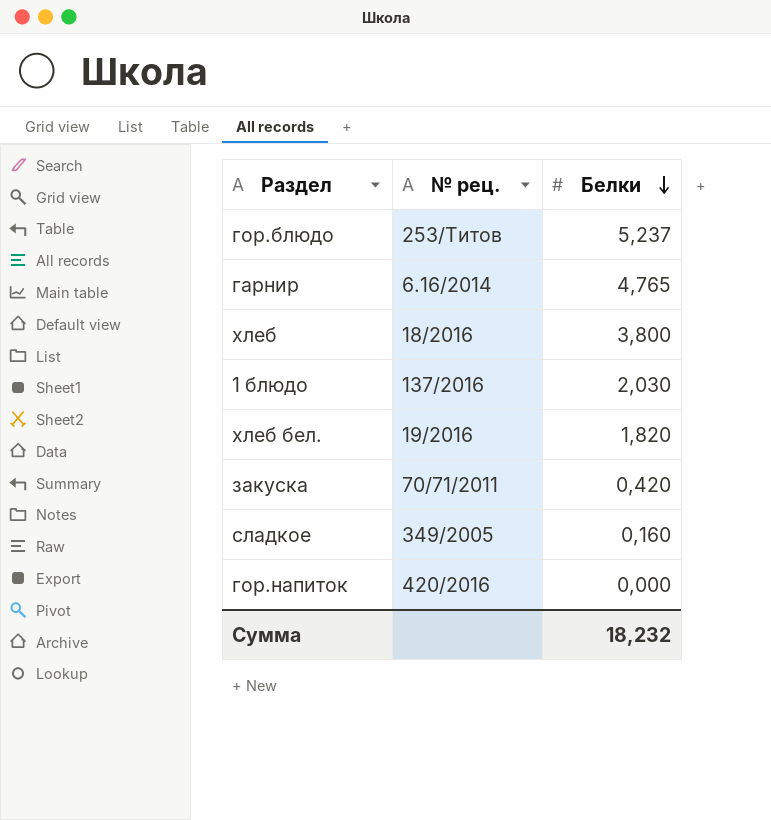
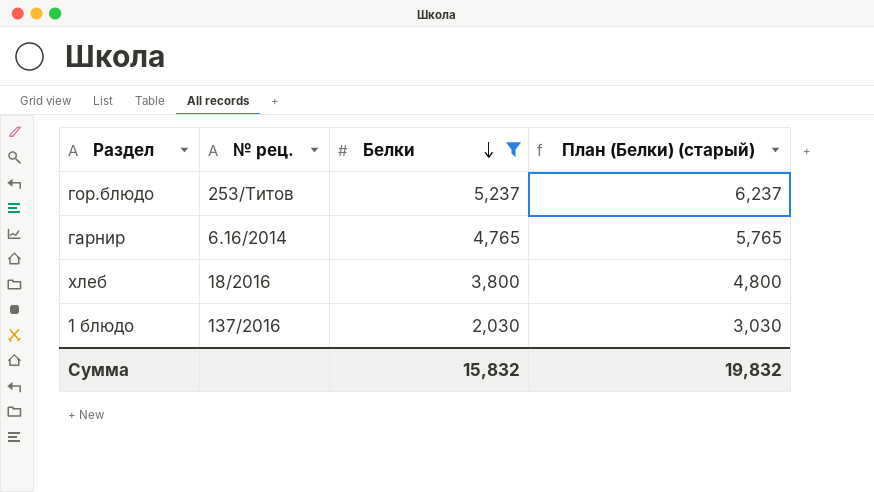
filter: none -> Белки >= 2,030
column План (Белки) (старый) | formula: none -> [Белки] + 1
Сумма | Белки: 18,232 -> 15,832

